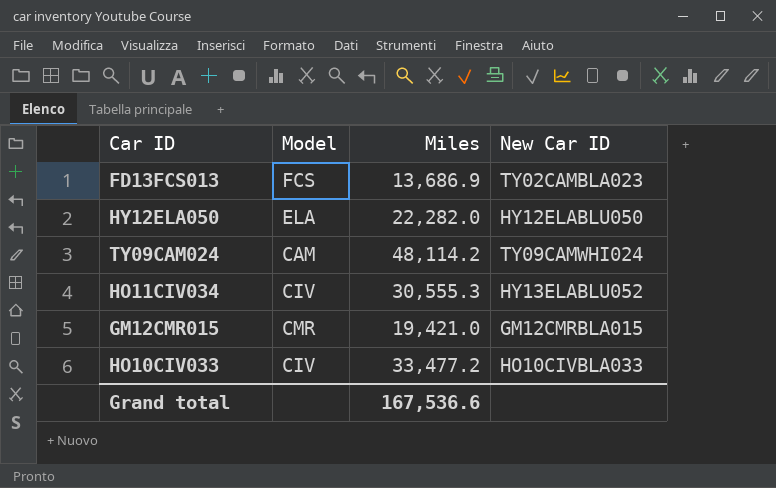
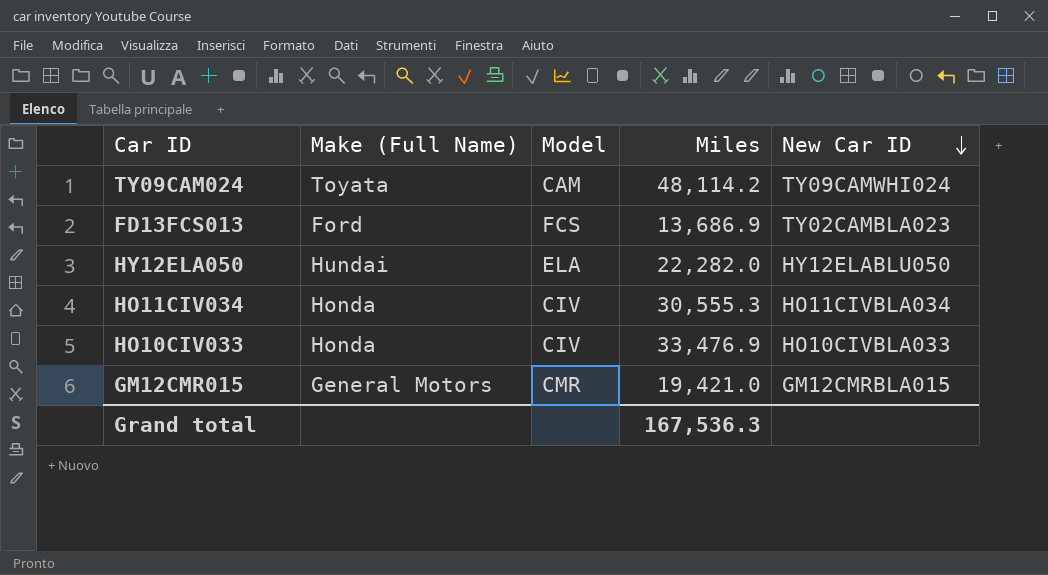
row order: none -> New Car ID descending
column Make (Full Name) | position: none -> 2
HO11CIV034 | New Car ID: HY13ELABLU052 -> HO11CIVBLA034
HO10CIV033 | Miles: 33,477.2 -> 33,476.9
Grand total | Miles: 167,536.6 -> 167,536.3

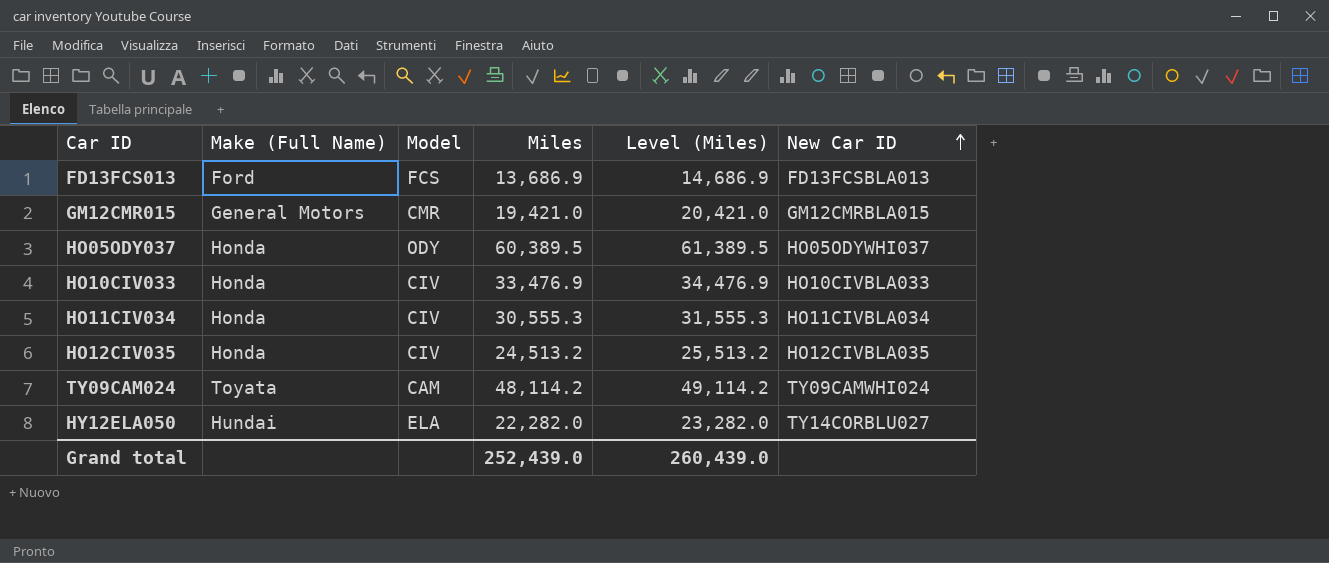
row order: New Car ID descending -> New Car ID ascending
column Level (Miles) | formula: none -> [Miles] + 1000
FD13FCS013 | New Car ID: TY02CAMBLA023 -> FD13FCSBLA013
row HO05ODY037: none -> Honda | ODY | 60,389.5 | 61,389.5 | HO05ODYWHI037
row HO12CIV035: none -> Honda | CIV | 24,513.2 | 25,513.2 | HO12CIVBLA035
HY12ELA050 | New Car ID: HY12ELABLU050 -> TY14CORBLU027
Grand total | Miles: 167,536.3 -> 252,439.0

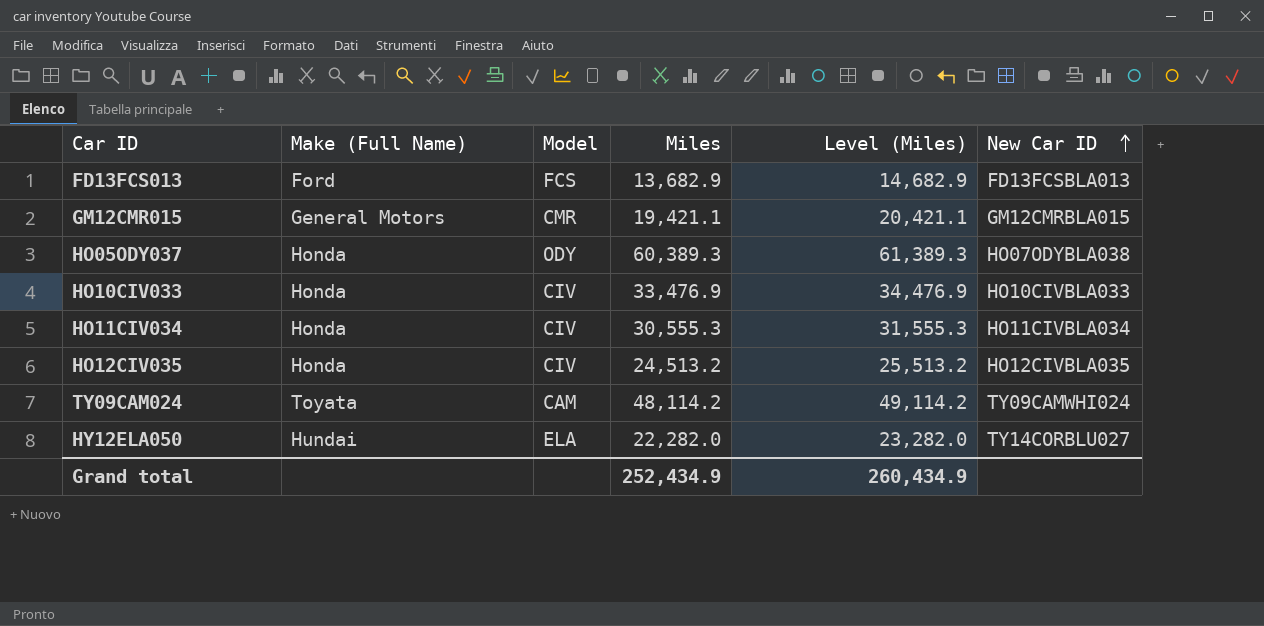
FD13FCS013 | Miles: 13,686.9 -> 13,682.9
FD13FCS013 | Level (Miles): 14,686.9 -> 14,682.9
GM12CMR015 | Miles: 19,421.0 -> 19,421.1
GM12CMR015 | Level (Miles): 20,421.0 -> 20,421.1
HO05ODY037 | Miles: 60,389.5 -> 60,389.3
HO05ODY037 | Level (Miles): 61,389.5 -> 61,389.3
HO05ODY037 | New Car ID: HO05ODYWHI037 -> HO07ODYBLA038
Grand total | Miles: 252,439.0 -> 252,434.9
Grand total | Level (Miles): 260,439.0 -> 260,434.9

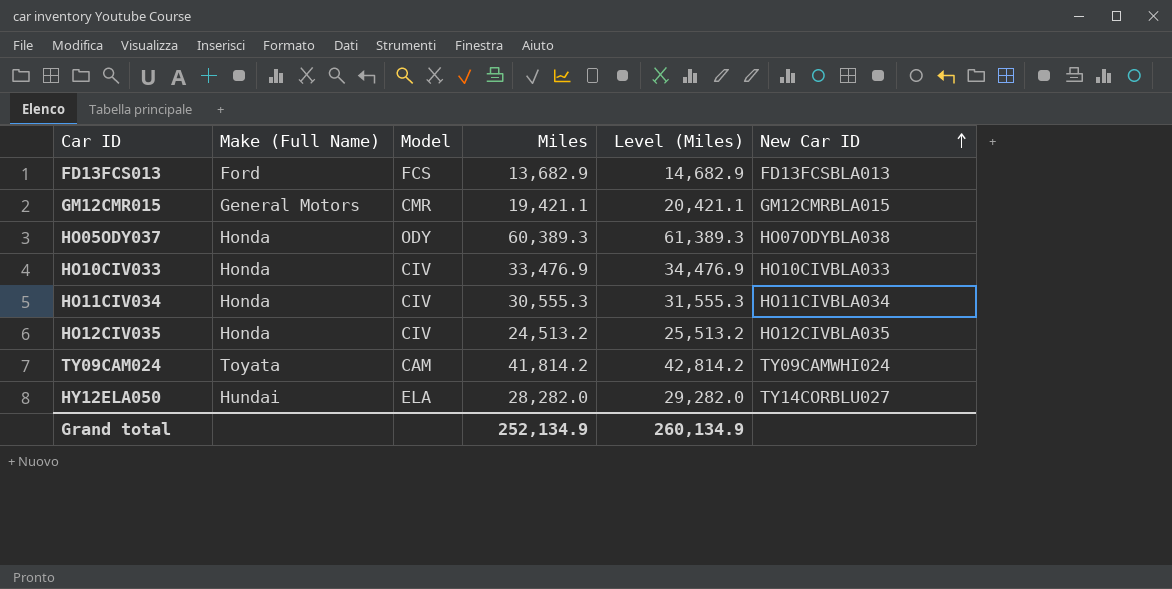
TY09CAM024 | Miles: 48,114.2 -> 41,814.2
TY09CAM024 | Level (Miles): 49,114.2 -> 42,814.2
HY12ELA050 | Miles: 22,282.0 -> 28,282.0
HY12ELA050 | Level (Miles): 23,282.0 -> 29,282.0
Grand total | Miles: 252,434.9 -> 252,134.9
Grand total | Level (Miles): 260,434.9 -> 260,134.9

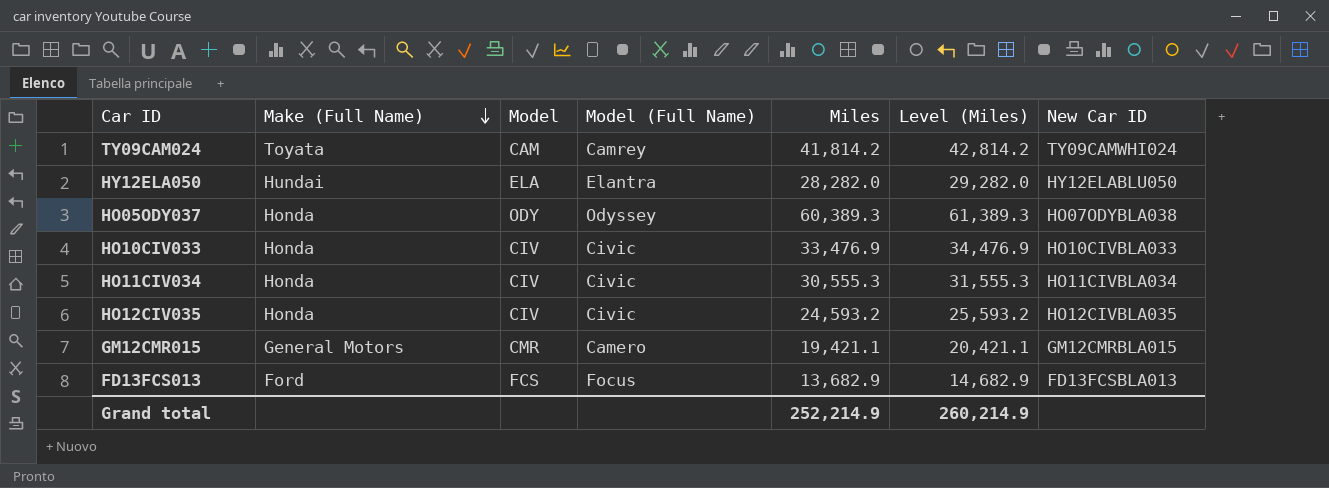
row order: New Car ID ascending -> Make (Full Name) descending
column Model (Full Name) | position: none -> 4
HY12ELA050 | New Car ID: TY14CORBLU027 -> HY12ELABLU050
HO12CIV035 | Miles: 24,513.2 -> 24,593.2
HO12CIV035 | Level (Miles): 25,513.2 -> 25,593.2
Grand total | Miles: 252,134.9 -> 252,214.9
Grand total | Level (Miles): 260,134.9 -> 260,214.9

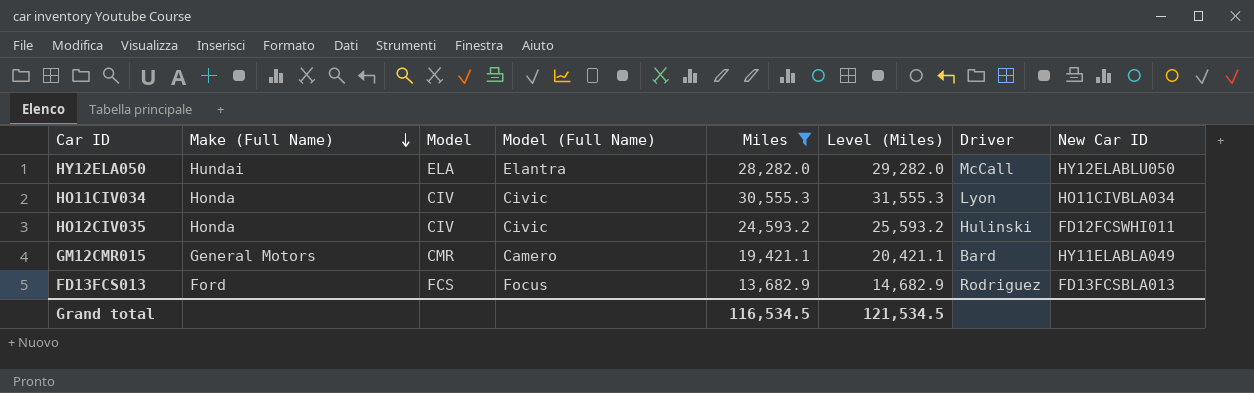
filter: none -> Miles <= 30,555.3
column Driver | position: none -> 7
HO12CIV035 | New Car ID: HO12CIVBLA035 -> FD12FCSWHI011
GM12CMR015 | New Car ID: GM12CMRBLA015 -> HY11ELABLA049
Grand total | Miles: 252,214.9 -> 116,534.5
Grand total | Level (Miles): 260,214.9 -> 121,534.5

